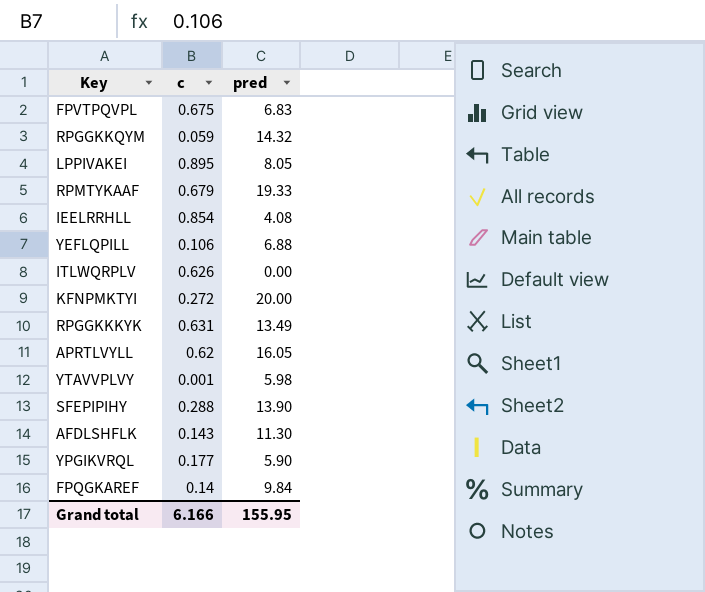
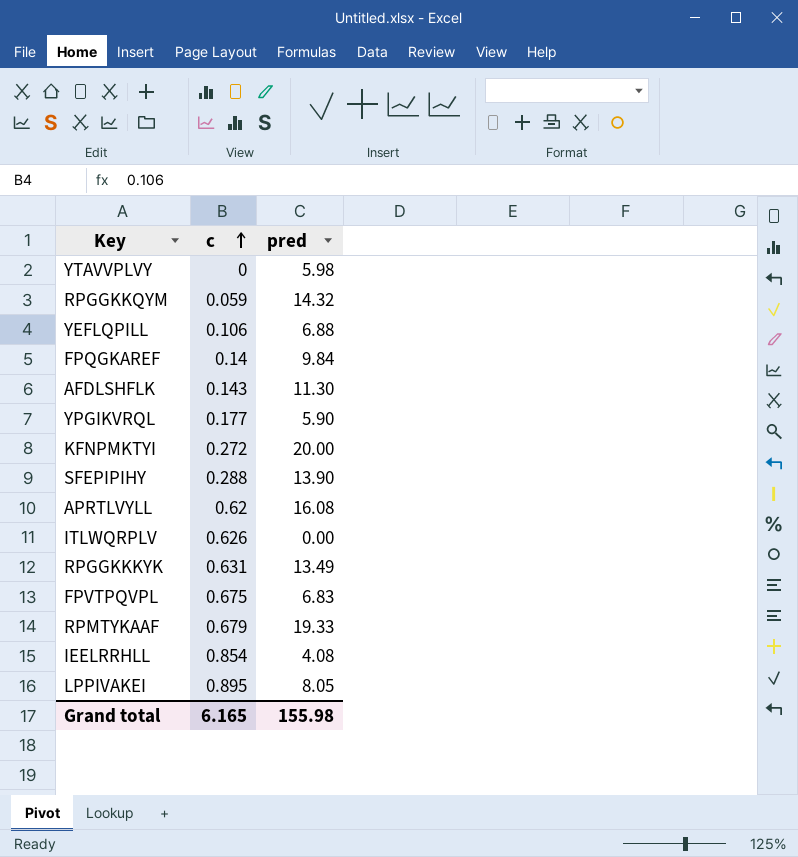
row order: none -> c ascending
YTAVVPLVY | c: 0.001 -> 0
APRTLVYLL | pred: 16.05 -> 16.08
Grand total | c: 6.166 -> 6.165
Grand total | pred: 155.95 -> 155.98

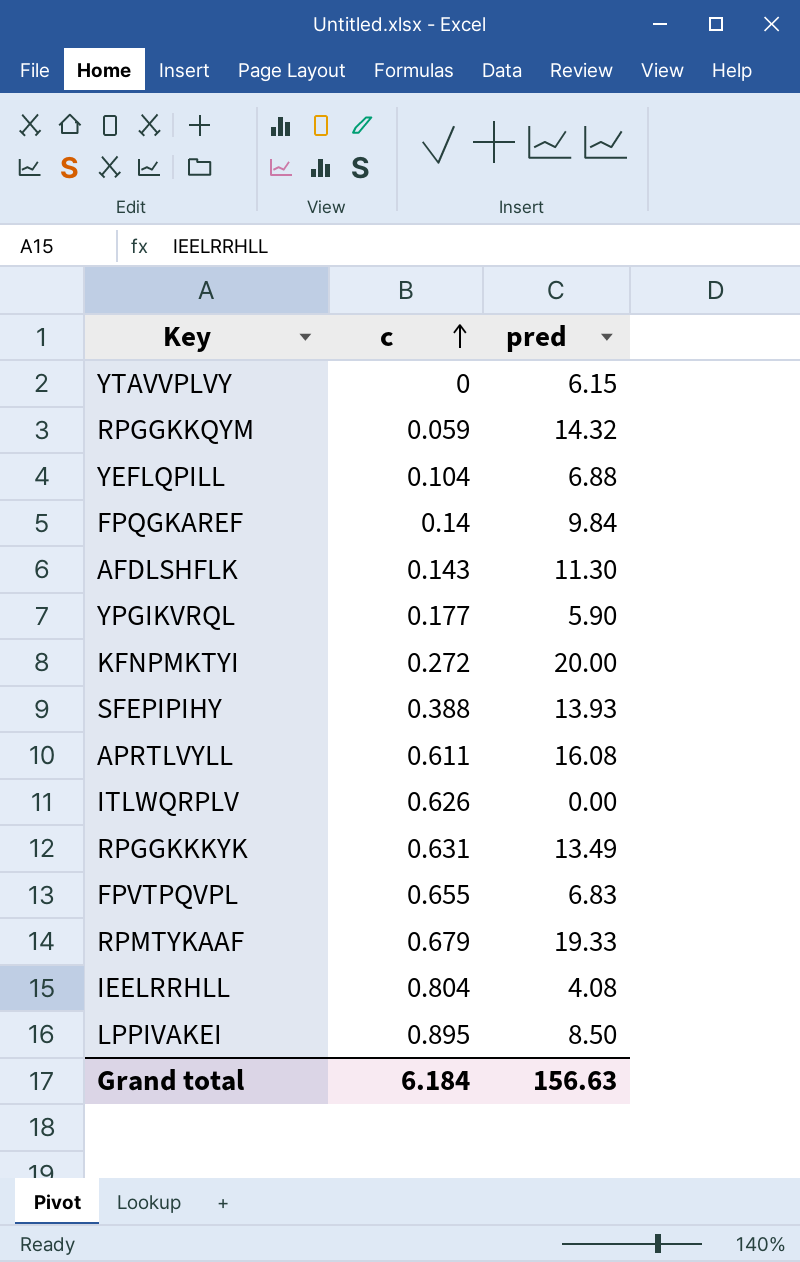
YTAVVPLVY | pred: 5.98 -> 6.15
YEFLQPILL | c: 0.106 -> 0.104
SFEPIPIHY | c: 0.288 -> 0.388
SFEPIPIHY | pred: 13.90 -> 13.93
APRTLVYLL | c: 0.62 -> 0.611
FPVTPQVPL | c: 0.675 -> 0.655
IEELRRHLL | c: 0.854 -> 0.804
LPPIVAKEI | pred: 8.05 -> 8.50
Grand total | c: 6.165 -> 6.184
Grand total | pred: 155.98 -> 156.63

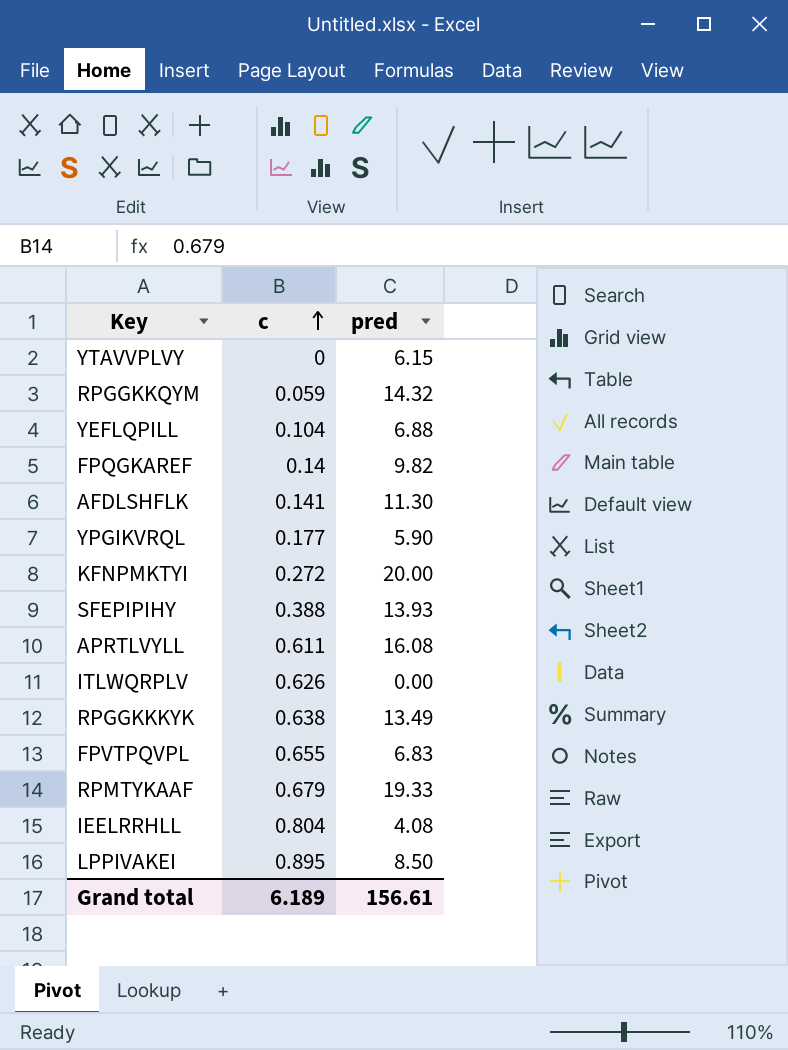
FPQGKAREF | pred: 9.84 -> 9.82
AFDLSHFLK | c: 0.143 -> 0.141
RPGGKKKYK | c: 0.631 -> 0.638
Grand total | c: 6.184 -> 6.189
Grand total | pred: 156.63 -> 156.61

